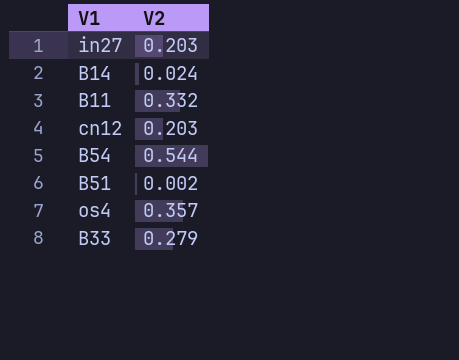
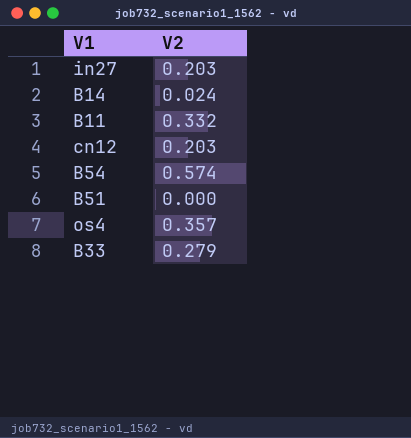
B54 | V2: 0.544 -> 0.574
B51 | V2: 0.002 -> 0.000

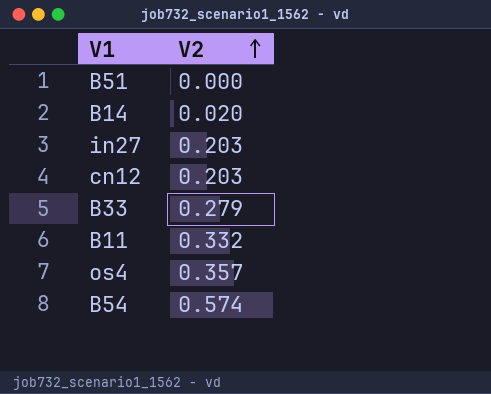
row order: none -> V2 ascending
B14 | V2: 0.024 -> 0.020

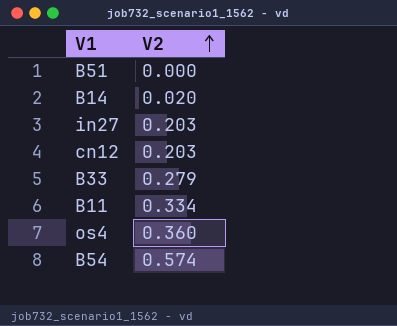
B11 | V2: 0.332 -> 0.334
os4 | V2: 0.357 -> 0.360

